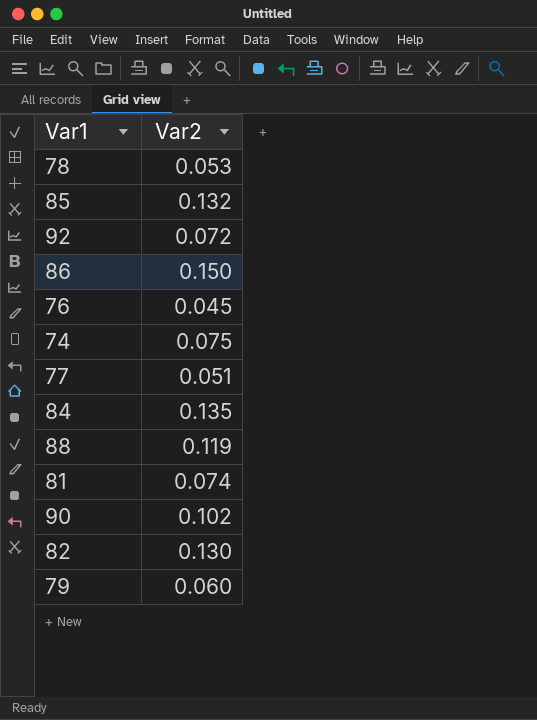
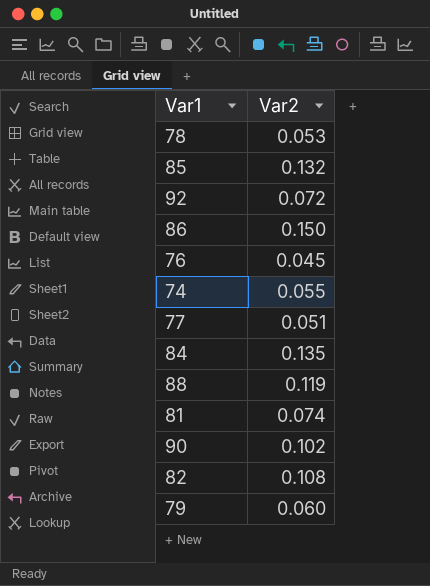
74 | Var2: 0.075 -> 0.055
82 | Var2: 0.130 -> 0.108

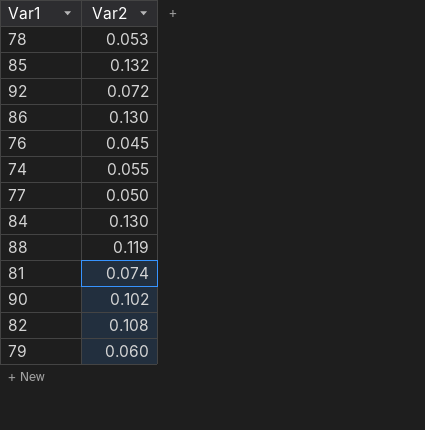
86 | Var2: 0.150 -> 0.130
77 | Var2: 0.051 -> 0.050
84 | Var2: 0.135 -> 0.130

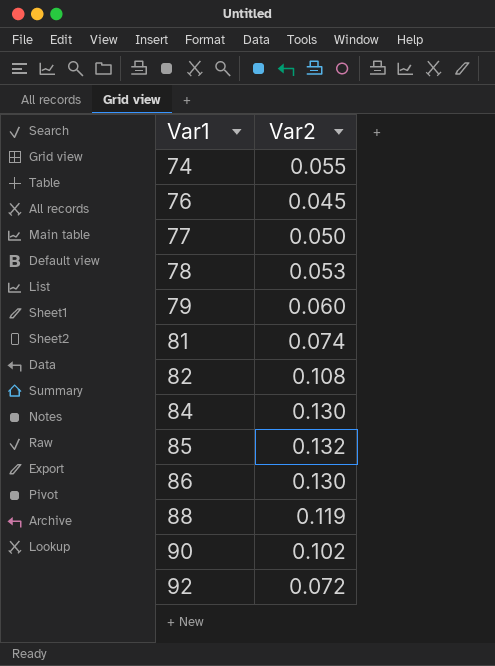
row order: none -> Var1 ascending

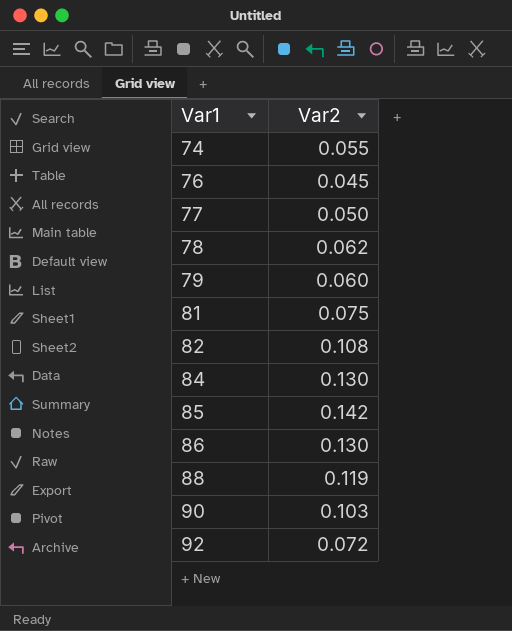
78 | Var2: 0.053 -> 0.062
81 | Var2: 0.074 -> 0.075
85 | Var2: 0.132 -> 0.142
90 | Var2: 0.102 -> 0.103

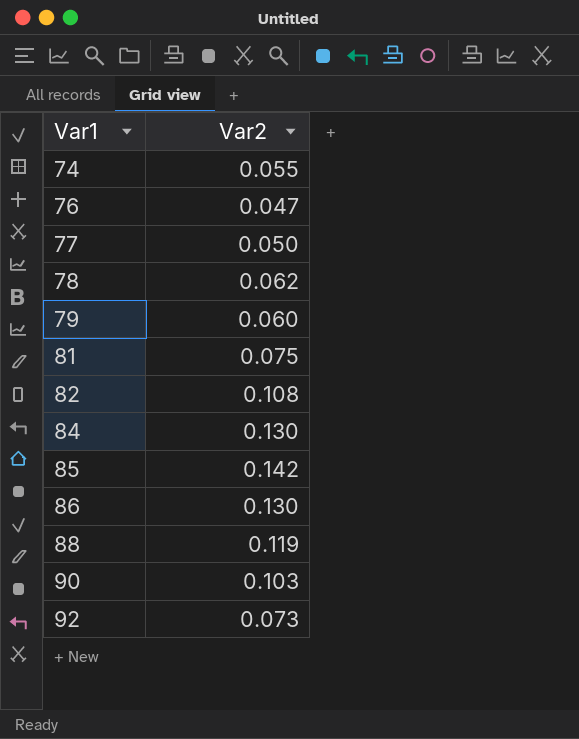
76 | Var2: 0.045 -> 0.047
92 | Var2: 0.072 -> 0.073

